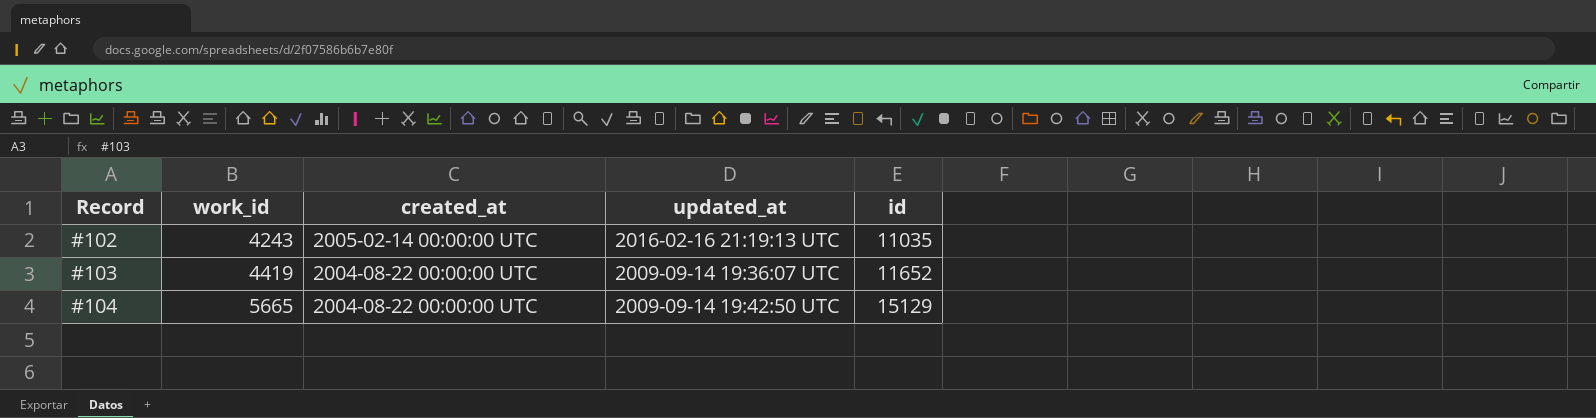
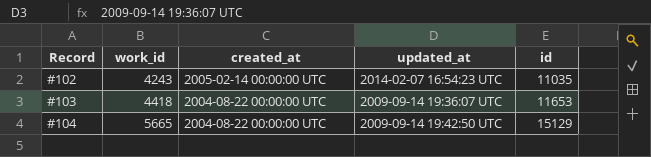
#102 | updated_at: 2016-02-16 21:19:13 UTC -> 2014-02-07 16:54:23 UTC
#103 | work_id: 4419 -> 4418
#103 | id: 11652 -> 11653

